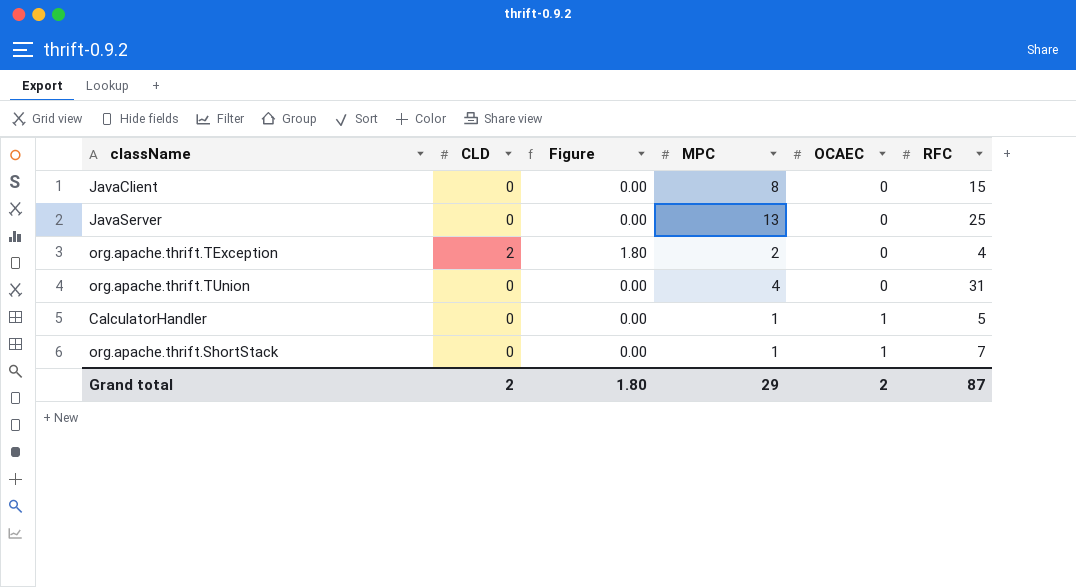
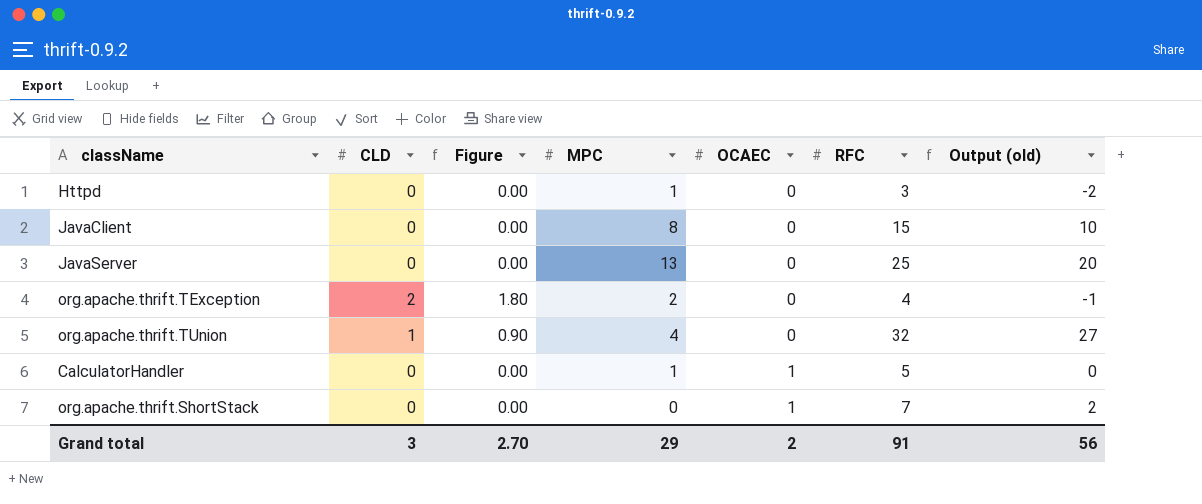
column Output (old) | formula: none -> [RFC] - 5
row Httpd: none -> 0 | 0.00 | 1 | 0 | 3 | -2
org.apache.thrift.TUnion | CLD: 0 -> 1
org.apache.thrift.TUnion | Figure: 0.00 -> 0.90
org.apache.thrift.TUnion | RFC: 31 -> 32
org.apache.thrift.ShortStack | MPC: 1 -> 0
Grand total | CLD: 2 -> 3
Grand total | Figure: 1.80 -> 2.70
Grand total | RFC: 87 -> 91

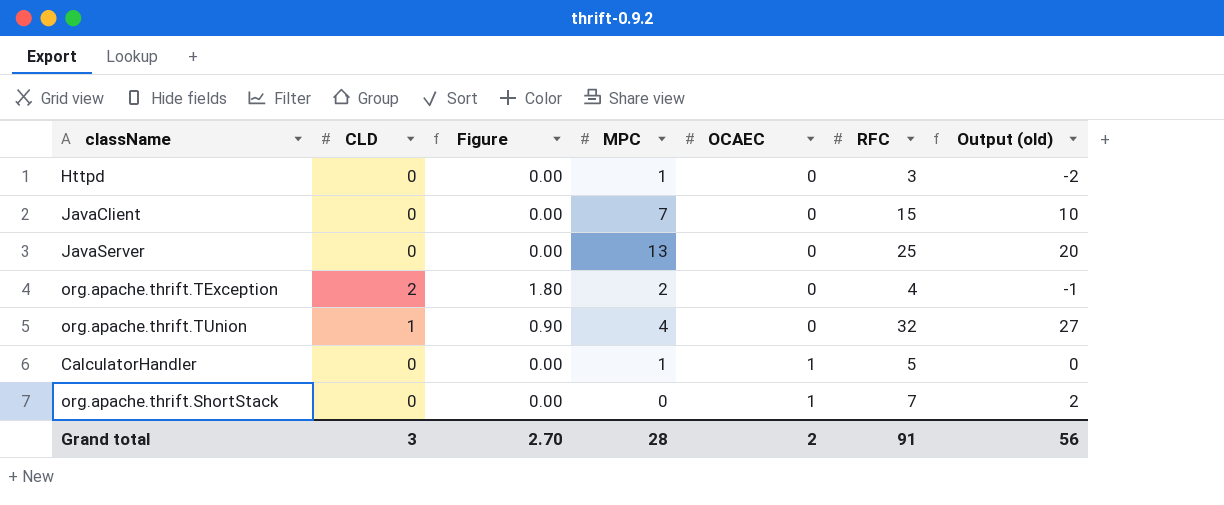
JavaClient | MPC: 8 -> 7
Grand total | MPC: 29 -> 28

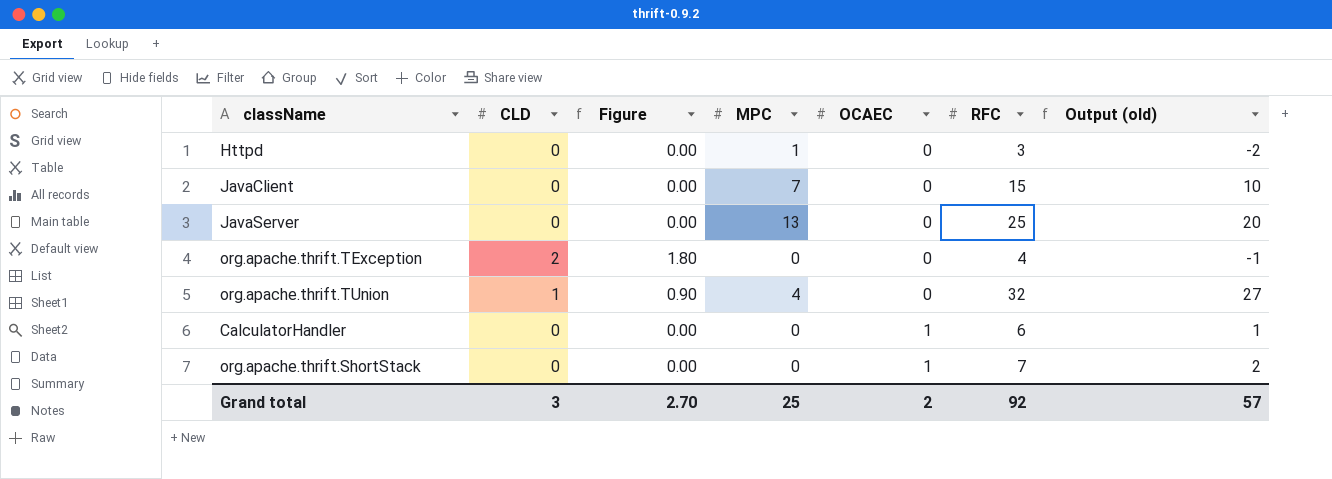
org.apache.thrift.TException | MPC: 2 -> 0
CalculatorHandler | MPC: 1 -> 0
CalculatorHandler | RFC: 5 -> 6
CalculatorHandler | Output (old): 0 -> 1
Grand total | MPC: 28 -> 25
Grand total | RFC: 91 -> 92
Grand total | Output (old): 56 -> 57

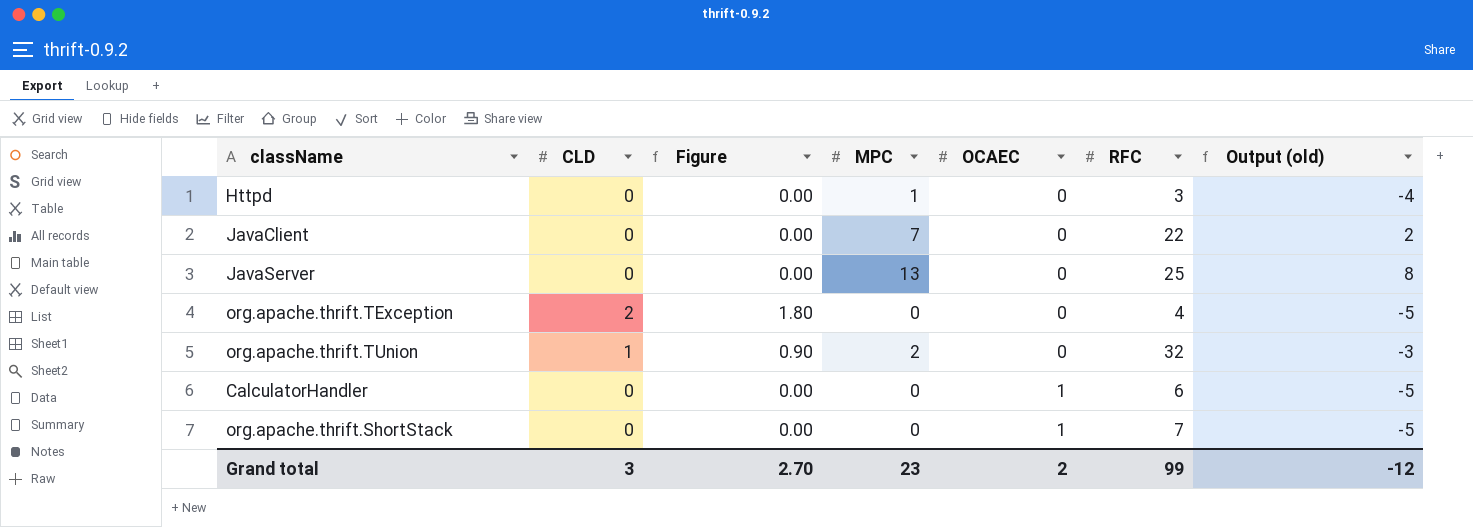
column Output (old) | formula: [RFC] - 5 -> [MPC] - 5
JavaClient | RFC: 15 -> 22
org.apache.thrift.TUnion | MPC: 4 -> 2
Grand total | MPC: 25 -> 23
Grand total | RFC: 92 -> 99
Grand total | Output (old): 57 -> -12

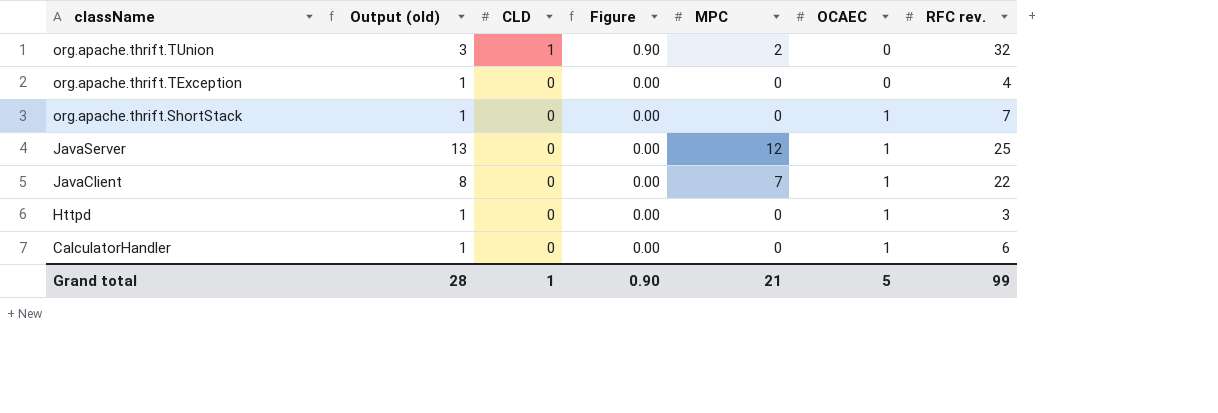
row order: OCAEC ascending -> className descending
column Output (old) | formula: [MPC] - 5 -> [MPC] + 1
column Output (old) | position: 7 -> 2
column name: RFC -> RFC rev.
org.apache.thrift.TException | CLD: 2 -> 0
org.apache.thrift.TException | Figure: 1.80 -> 0.00
JavaServer | MPC: 13 -> 12
JavaServer | OCAEC: 0 -> 1
JavaClient | OCAEC: 0 -> 1
Httpd | MPC: 1 -> 0
Httpd | OCAEC: 0 -> 1
Grand total | Output (old): -12 -> 28
Grand total | CLD: 3 -> 1
Grand total | Figure: 2.70 -> 0.90
Grand total | MPC: 23 -> 21
Grand total | OCAEC: 2 -> 5

